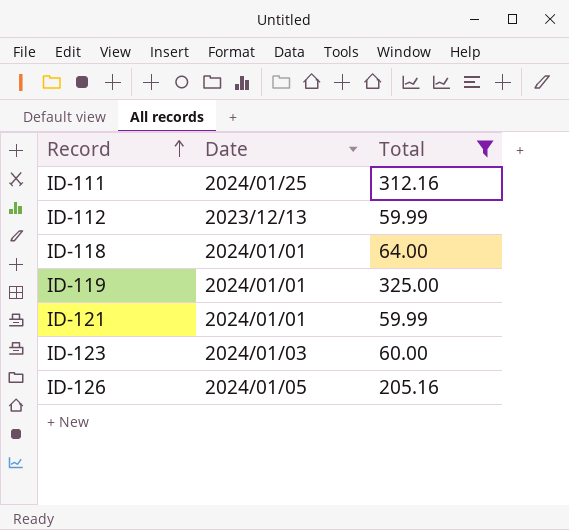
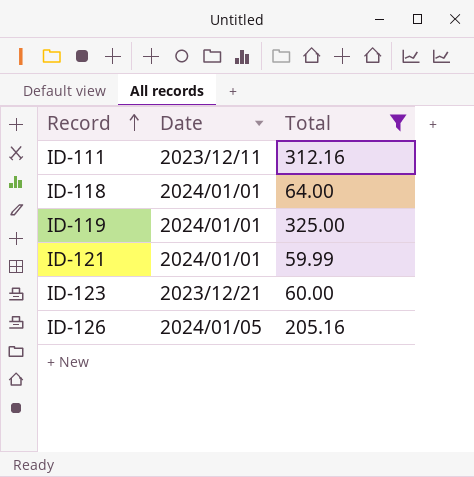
row ID-112: 2023/12/13 | 59.99 -> none
ID-111 | Date: 2024/01/25 -> 2023/12/11
ID-123 | Date: 2024/01/03 -> 2023/12/21

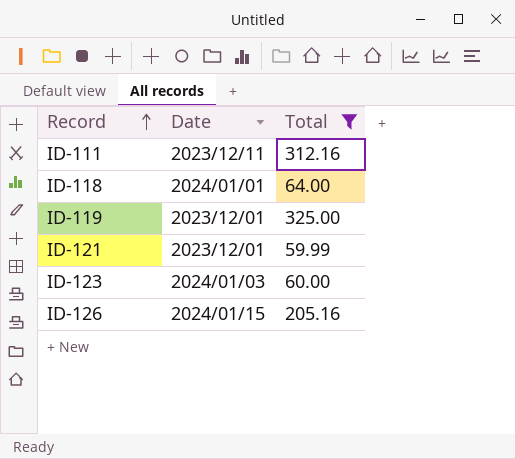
ID-119 | Date: 2024/01/01 -> 2023/12/01
ID-121 | Date: 2024/01/01 -> 2023/12/01
ID-123 | Date: 2023/12/21 -> 2024/01/03
ID-126 | Date: 2024/01/05 -> 2024/01/15

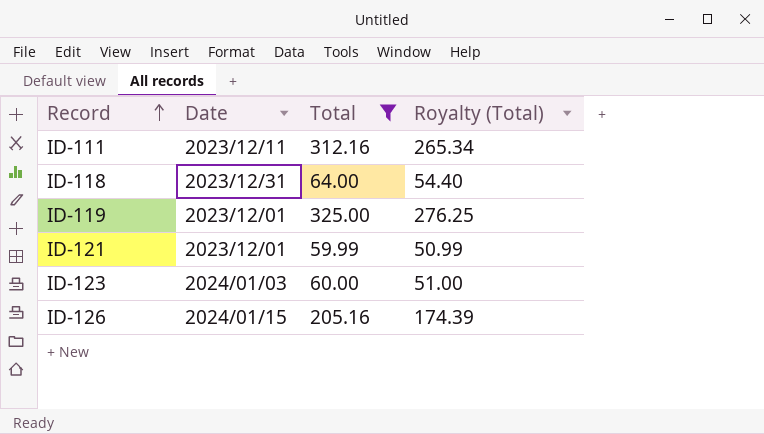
column Royalty (Total) | formula: none -> [Total] * 0.85
ID-118 | Date: 2024/01/01 -> 2023/12/31

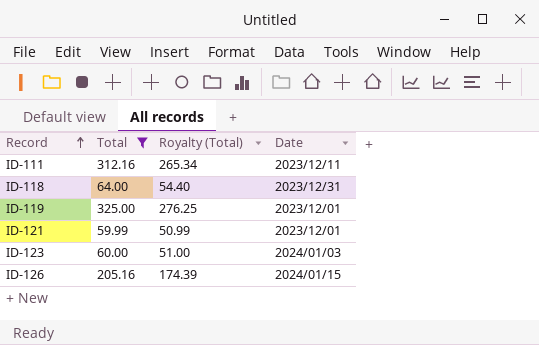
column Date | position: 2 -> 4

